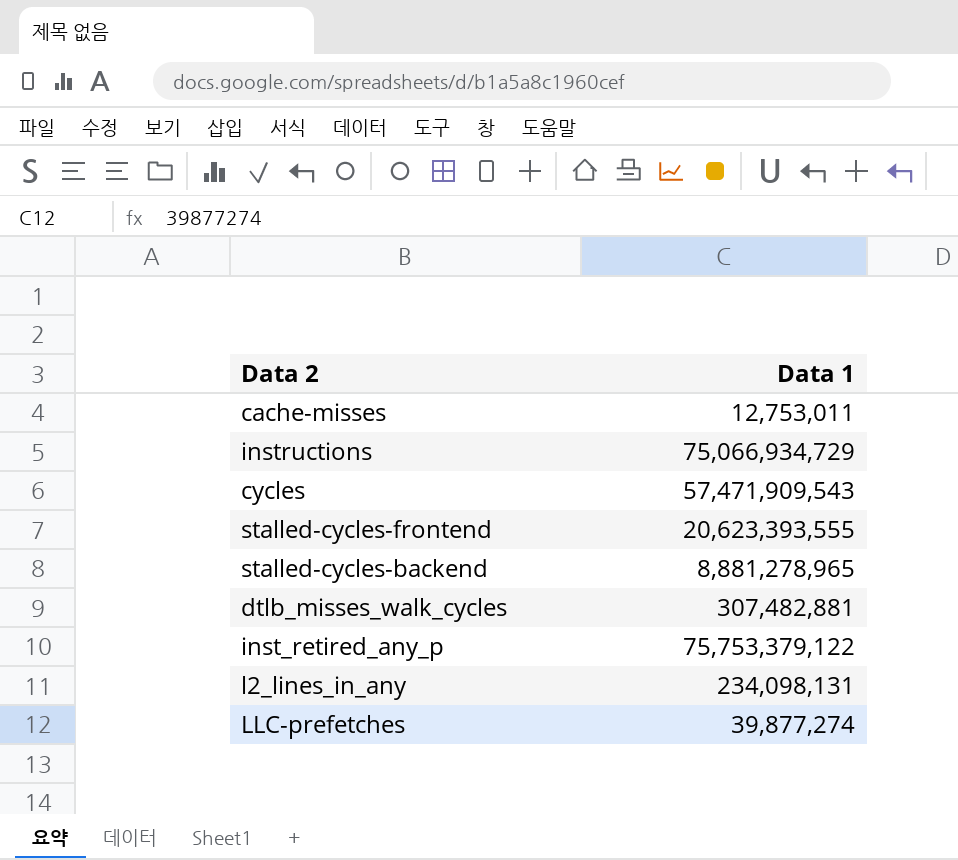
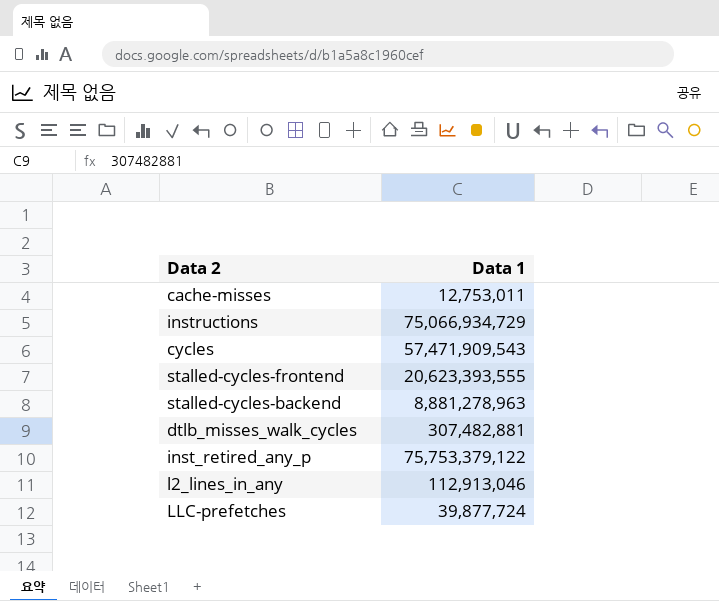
stalled-cycles-backend | Data 1: 8,881,278,965 -> 8,881,278,963
l2_lines_in_any | Data 1: 234,098,131 -> 112,913,046
LLC-prefetches | Data 1: 39,877,274 -> 39,877,724

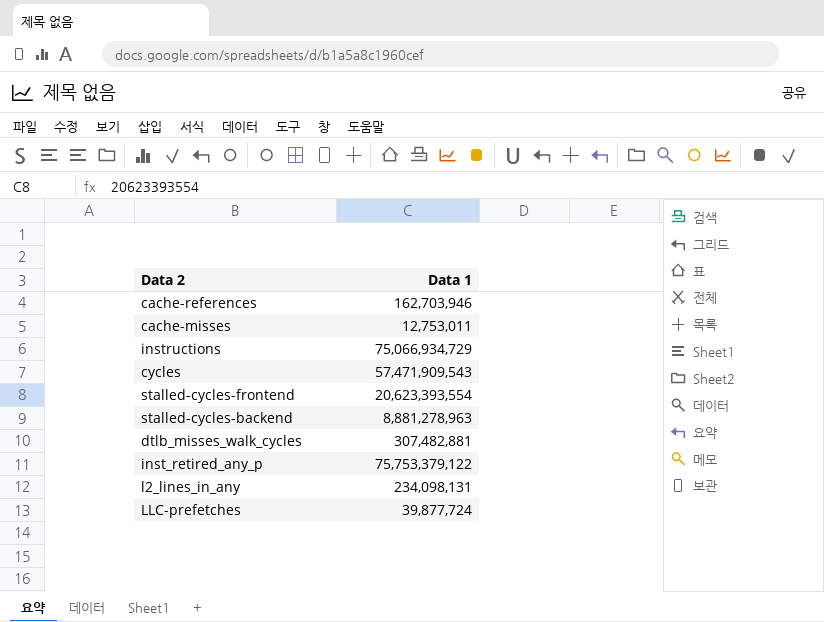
row cache-references: none -> 162,703,946
stalled-cycles-frontend | Data 1: 20,623,393,555 -> 20,623,393,554
l2_lines_in_any | Data 1: 112,913,046 -> 234,098,131

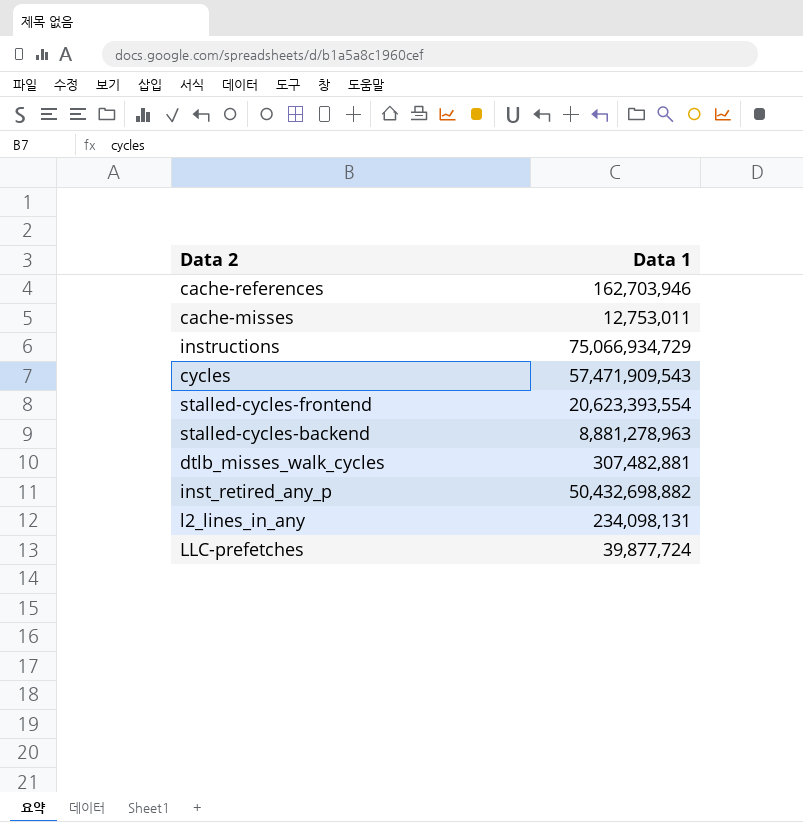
inst_retired_any_p | Data 1: 75,753,379,122 -> 50,432,698,882

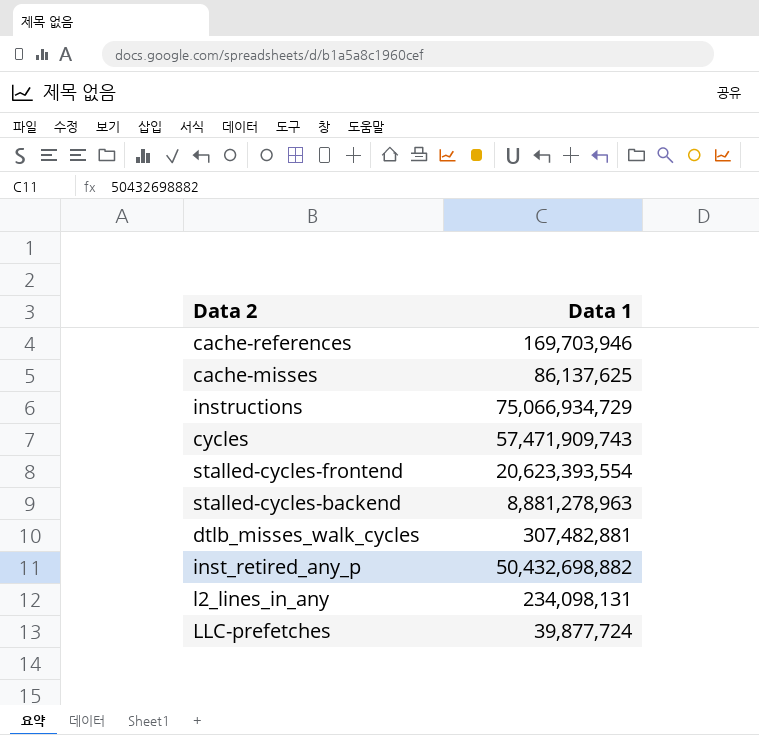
cache-references | Data 1: 162,703,946 -> 169,703,946
cache-misses | Data 1: 12,753,011 -> 86,137,625
cycles | Data 1: 57,471,909,543 -> 57,471,909,743

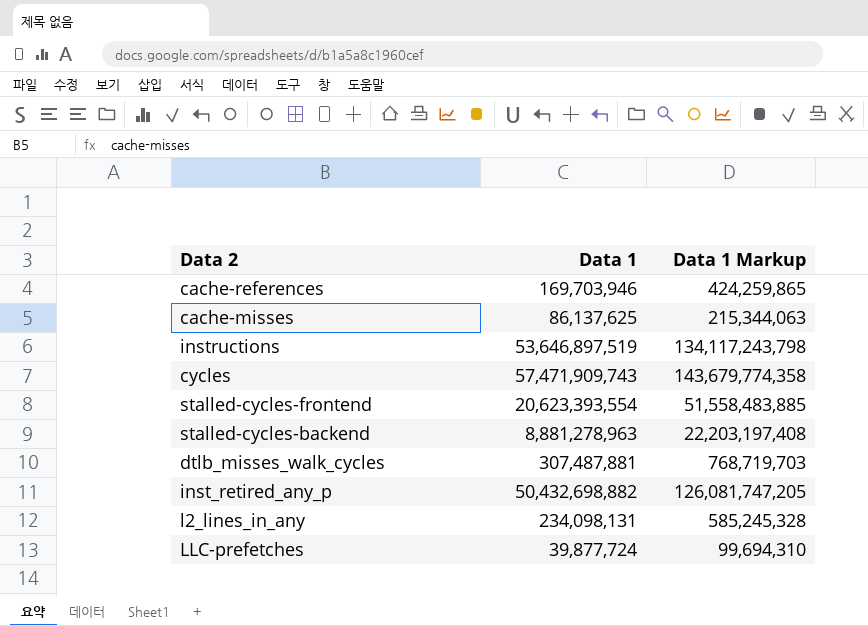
column Data 1 Markup | formula: none -> [Data 1] * 2.5
instructions | Data 1: 75,066,934,729 -> 53,646,897,519
dtlb_misses_walk_cycles | Data 1: 307,482,881 -> 307,487,881

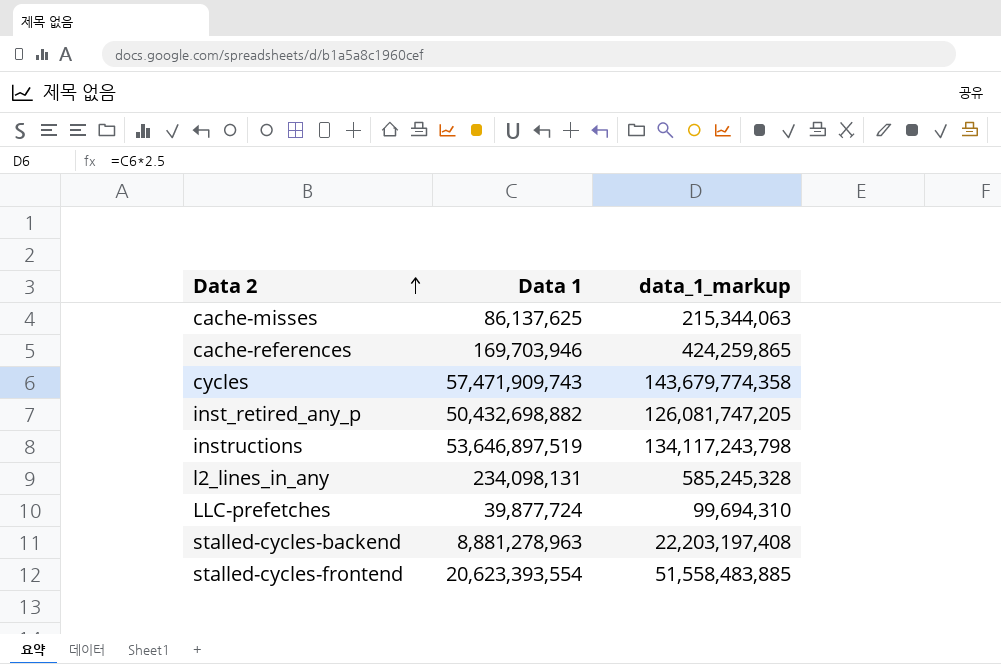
row order: none -> Data 2 ascending
column name: Data 1 Markup -> data_1_markup
row dtlb_misses_walk_cycles: 307,487,881 | 768,719,703 -> none

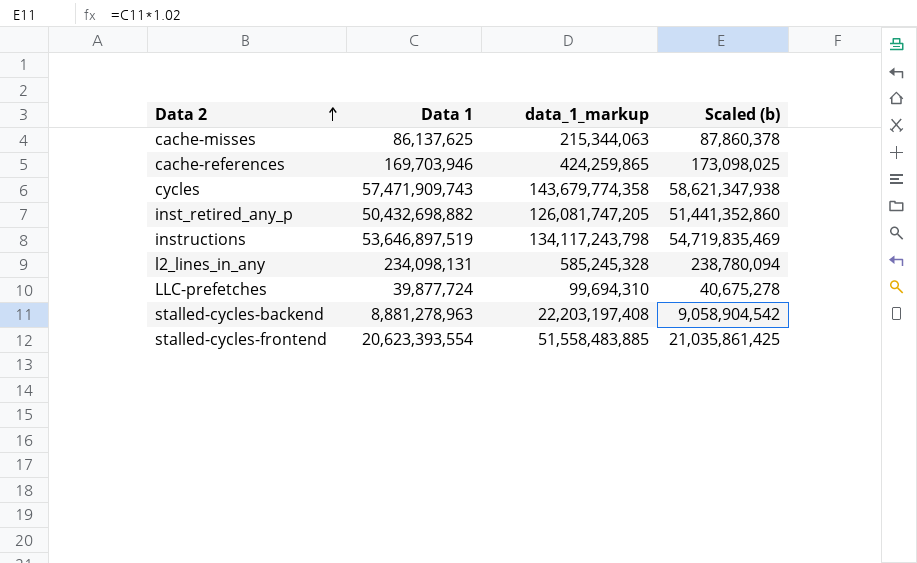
column Scaled (b) | formula: none -> [Data 1] * 1.02

